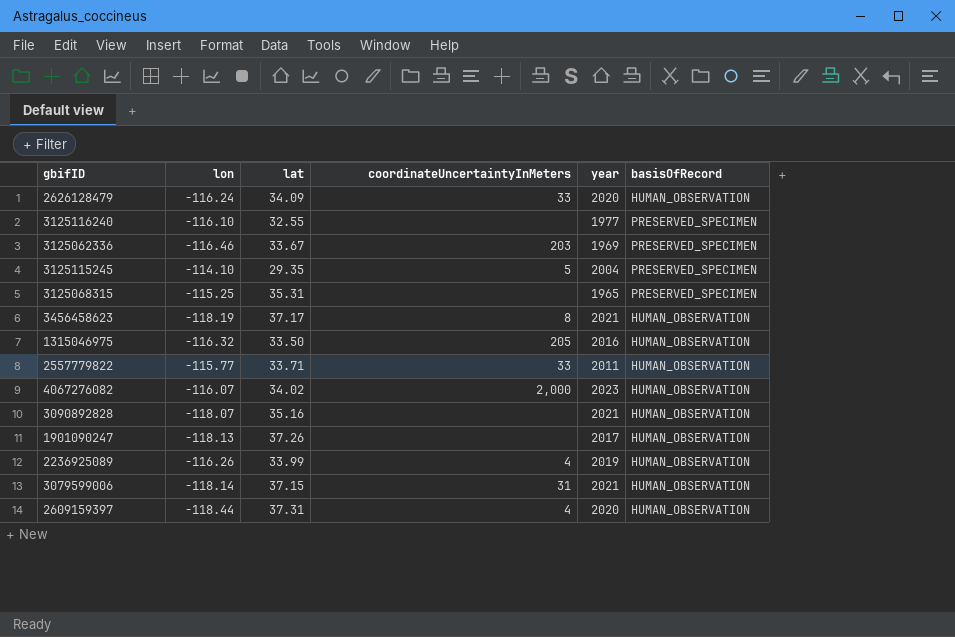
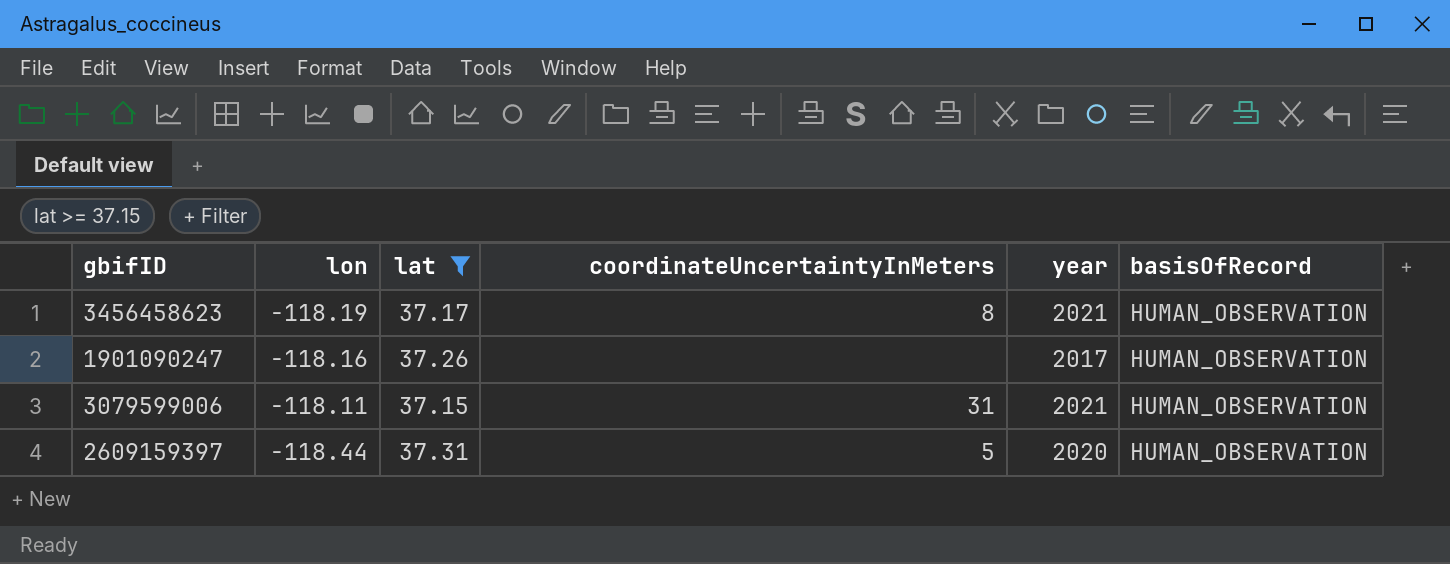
filter: none -> lat >= 37.15
1901090247 | lon: -118.13 -> -118.16
3079599006 | lon: -118.14 -> -118.11
2609159397 | coordinateUncertaintyInMeters: 4 -> 5

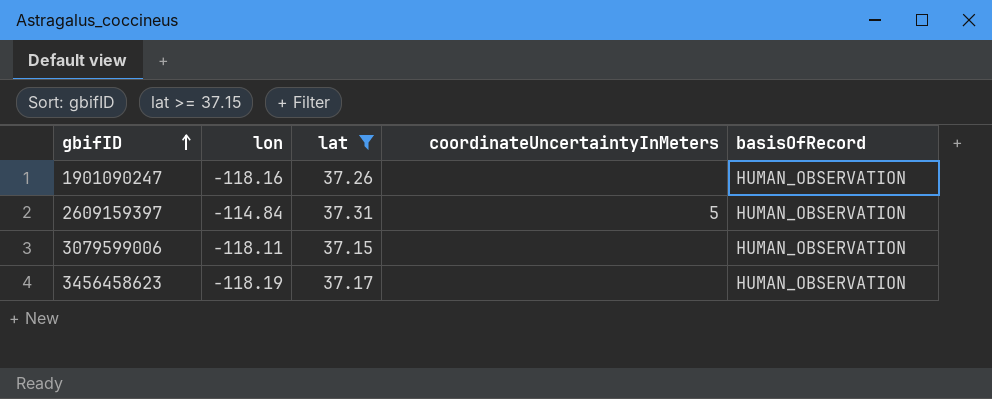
row order: none -> gbifID ascending
column year | position: 5 -> none
2609159397 | lon: -118.44 -> -114.84
3079599006 | coordinateUncertaintyInMeters: 31 -> none
3456458623 | coordinateUncertaintyInMeters: 8 -> none

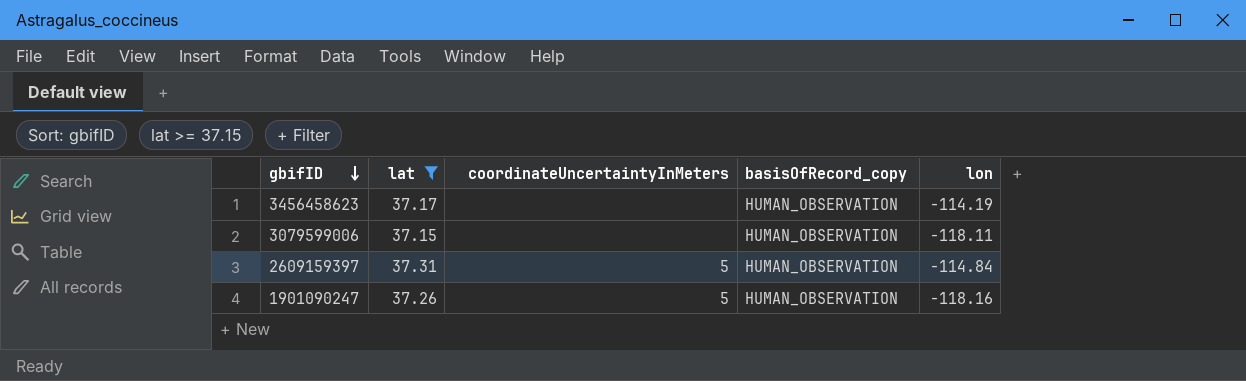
row order: gbifID ascending -> gbifID descending
column name: basisOfRecord -> basisOfRecord_copy
column lon | position: 2 -> 5
3456458623 | lon: -118.19 -> -114.19
1901090247 | coordinateUncertaintyInMeters: none -> 5

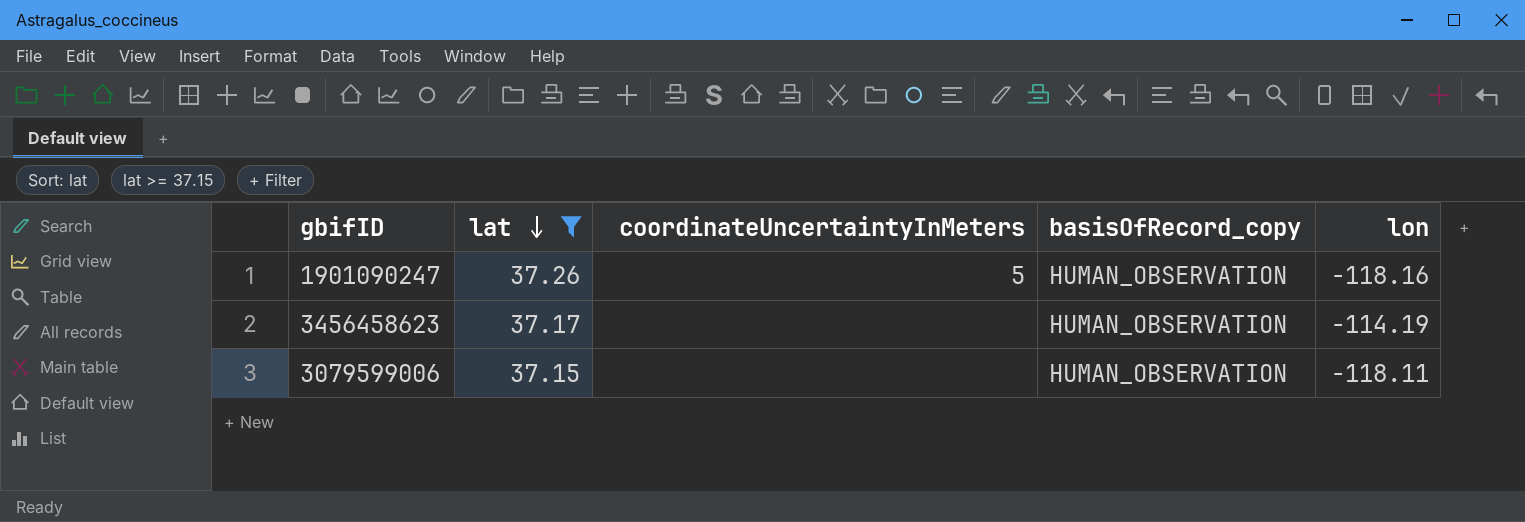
row order: gbifID descending -> lat descending
row 2609159397: 37.31 | 5 | HUMAN_OBSERVATION | -114.84 -> none

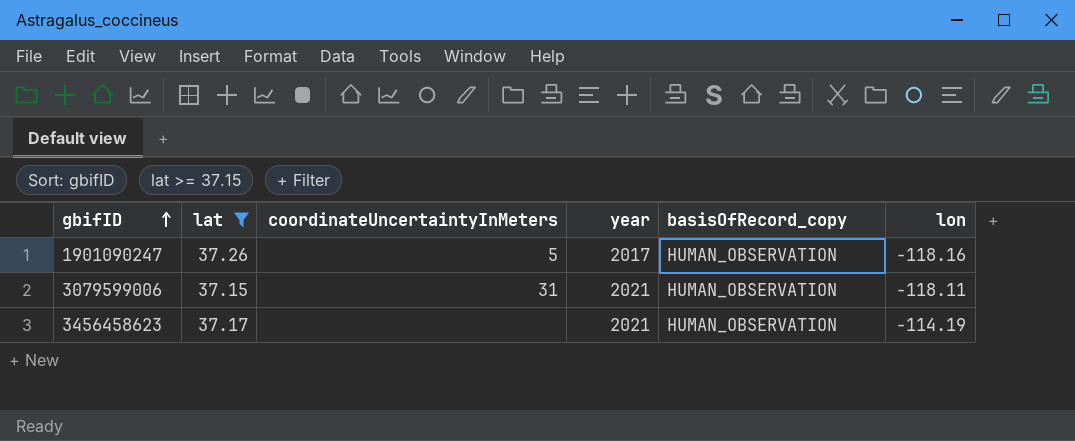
row order: lat descending -> gbifID ascending
column year | position: none -> 4
3079599006 | coordinateUncertaintyInMeters: none -> 31

